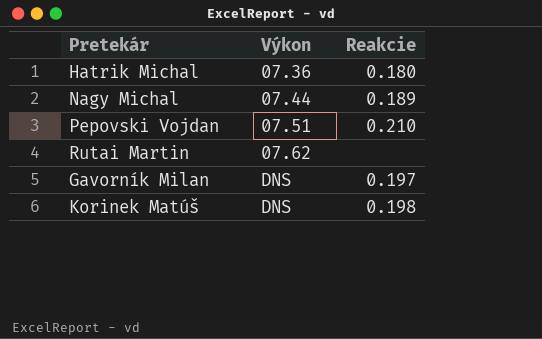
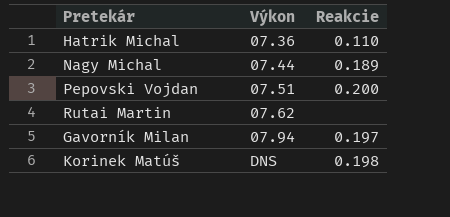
Hatrik Michal | Reakcie: 0.180 -> 0.110
Pepovski Vojdan | Reakcie: 0.210 -> 0.200
Gavorník Milan | Výkon: DNS -> 07.94

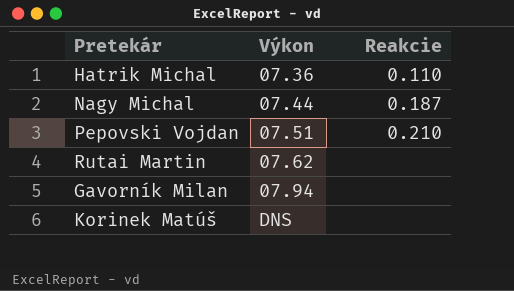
Nagy Michal | Reakcie: 0.189 -> 0.187
Pepovski Vojdan | Reakcie: 0.200 -> 0.210
Gavorník Milan | Reakcie: 0.197 -> none
Korinek Matúš | Reakcie: 0.198 -> none

